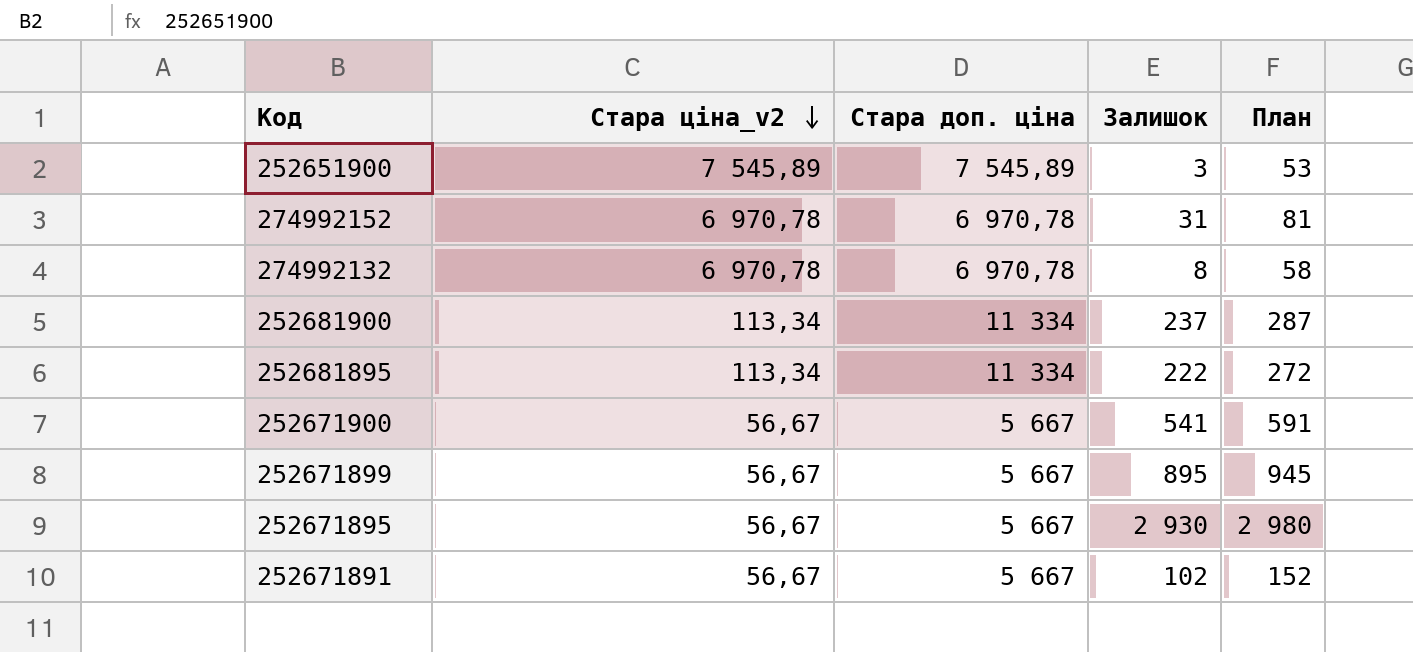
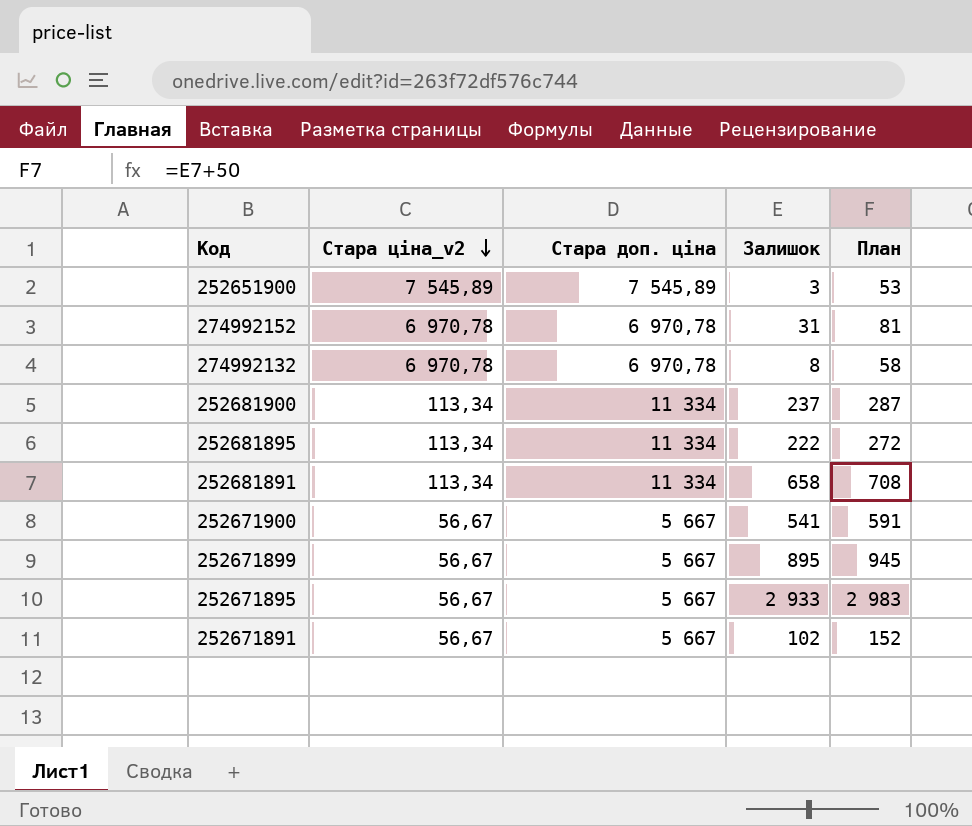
row 252681891: none -> 113,34 | 11 334 | 658 | 708
252671895 | Залишок: 2 930 -> 2 933
252671895 | План: 2 980 -> 2 983

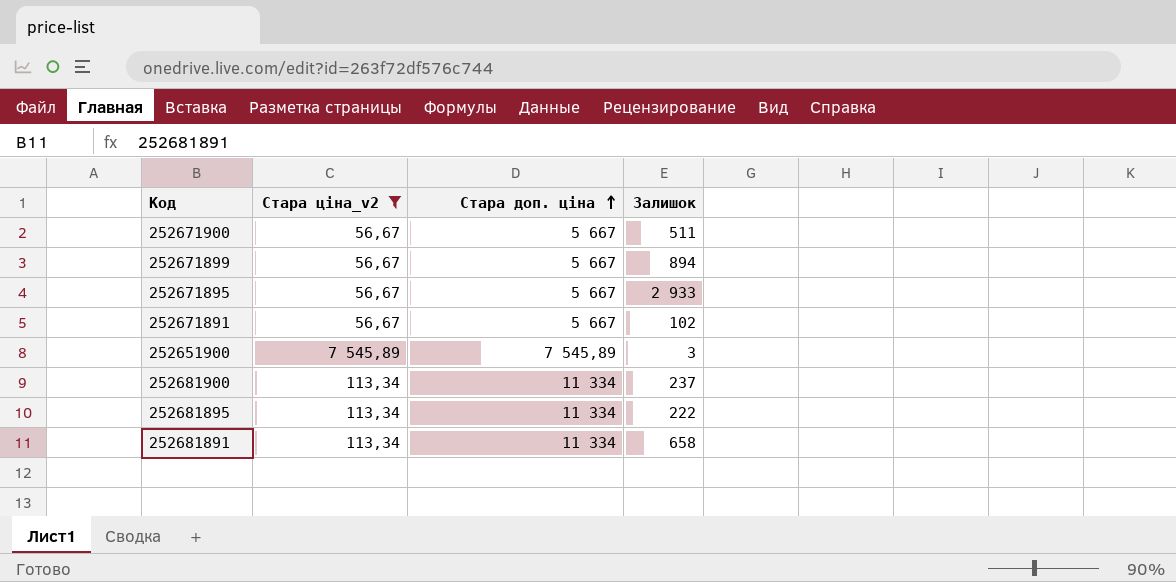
filter: none -> Стара ціна_v2 != 6 970,78
row order: Стара ціна_v2 descending -> Стара доп. ціна ascending
column План | formula: [Залишок] + 50 -> none
252671900 | Залишок: 541 -> 511
252671899 | Залишок: 895 -> 894

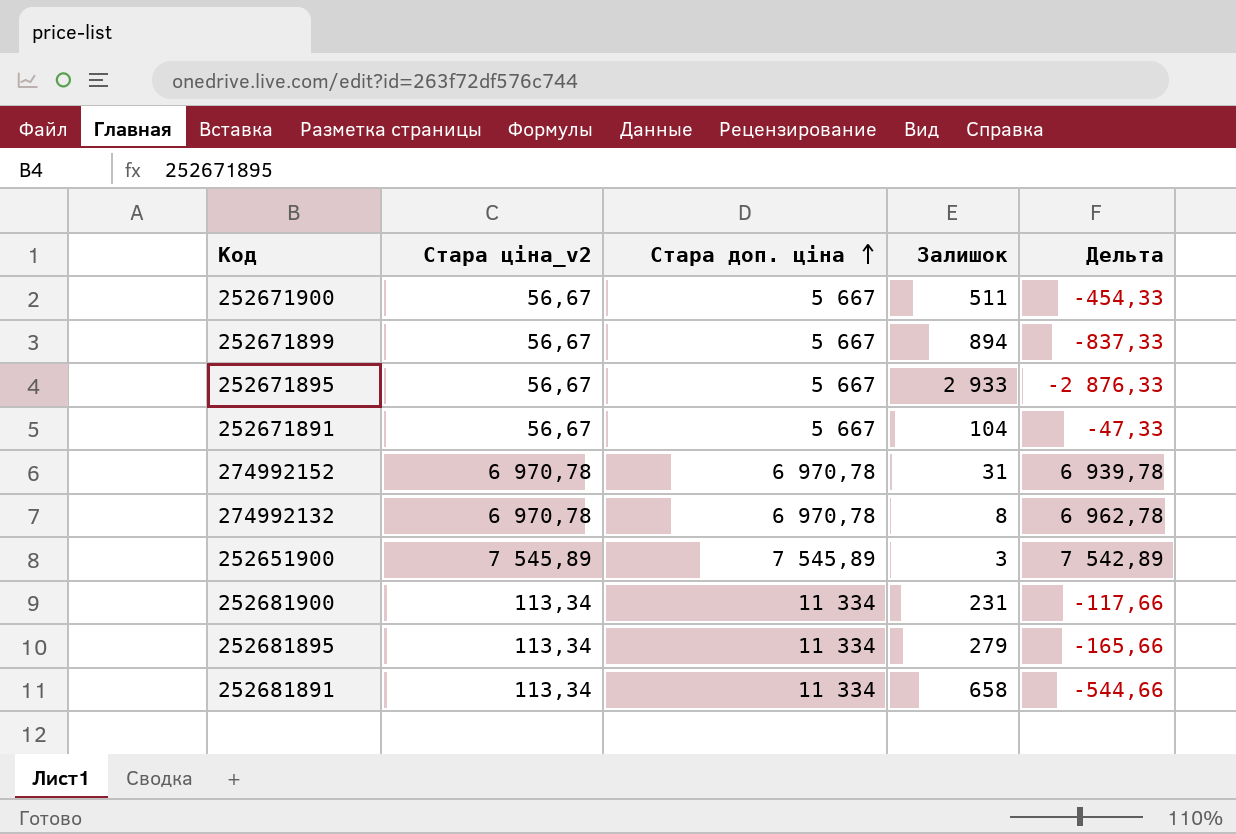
filter: Стара ціна_v2 != 6 970,78 -> none
column Дельта | formula: none -> [Стара ціна_v2] - [Залишок]
252671891 | Залишок: 102 -> 104
252681900 | Залишок: 237 -> 231
252681895 | Залишок: 222 -> 279

